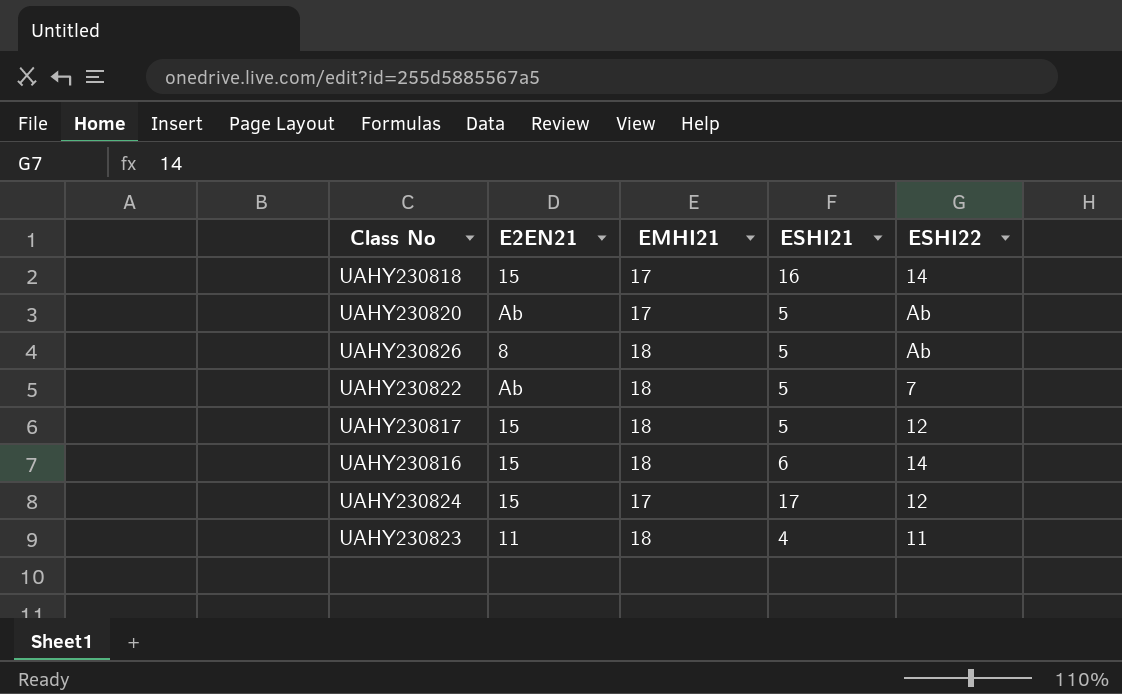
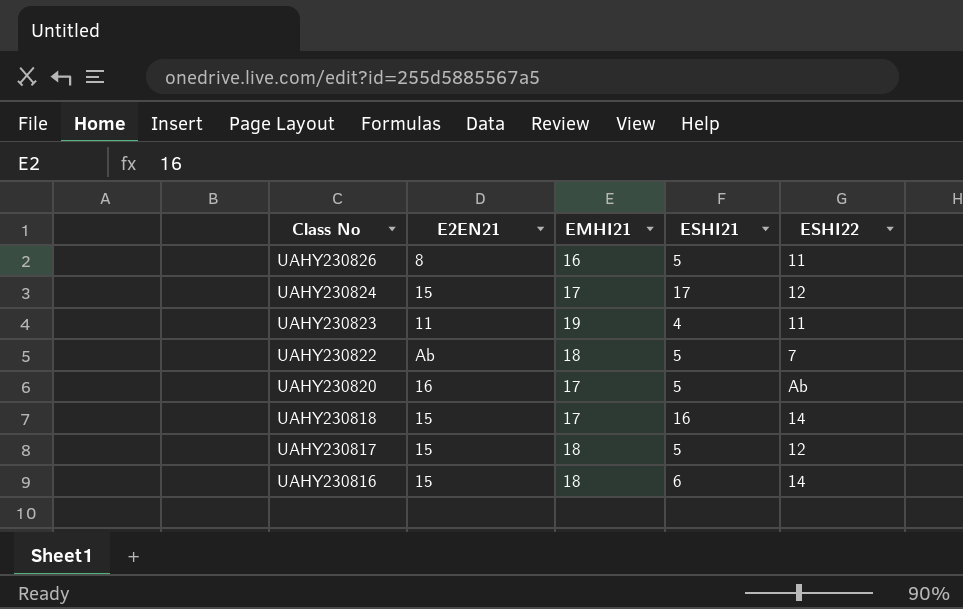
row order: none -> Class No descending
UAHY230826 | EMHI21: 18 -> 16
UAHY230826 | ESHI22: Ab -> 11
UAHY230823 | EMHI21: 18 -> 19
UAHY230820 | E2EN21: Ab -> 16

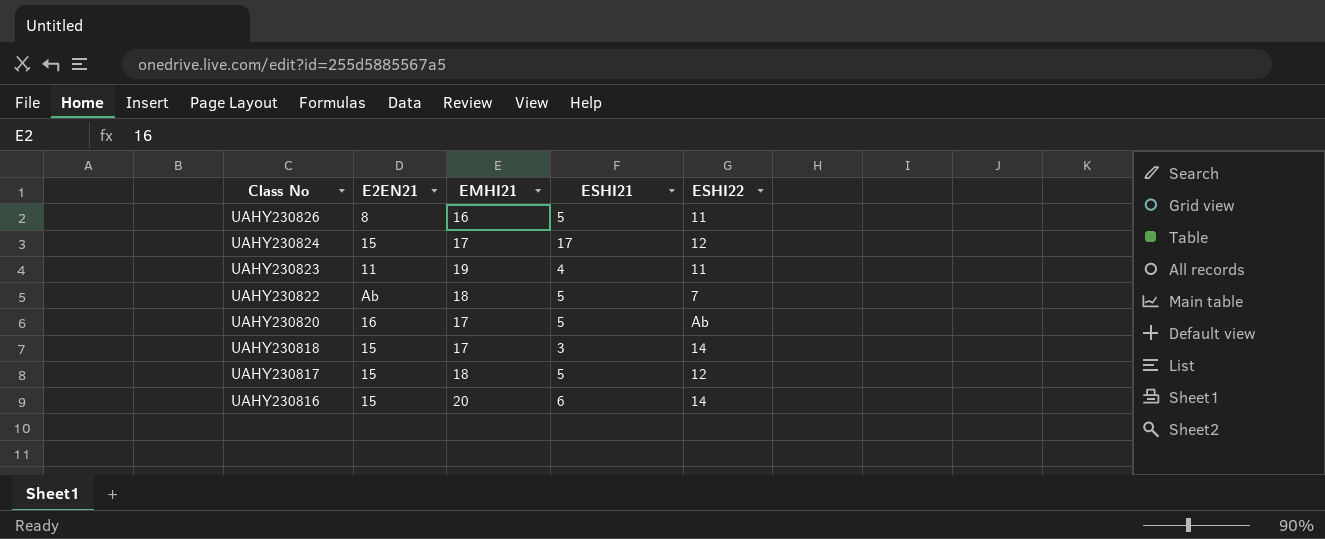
UAHY230818 | ESHI21: 16 -> 3
UAHY230816 | EMHI21: 18 -> 20

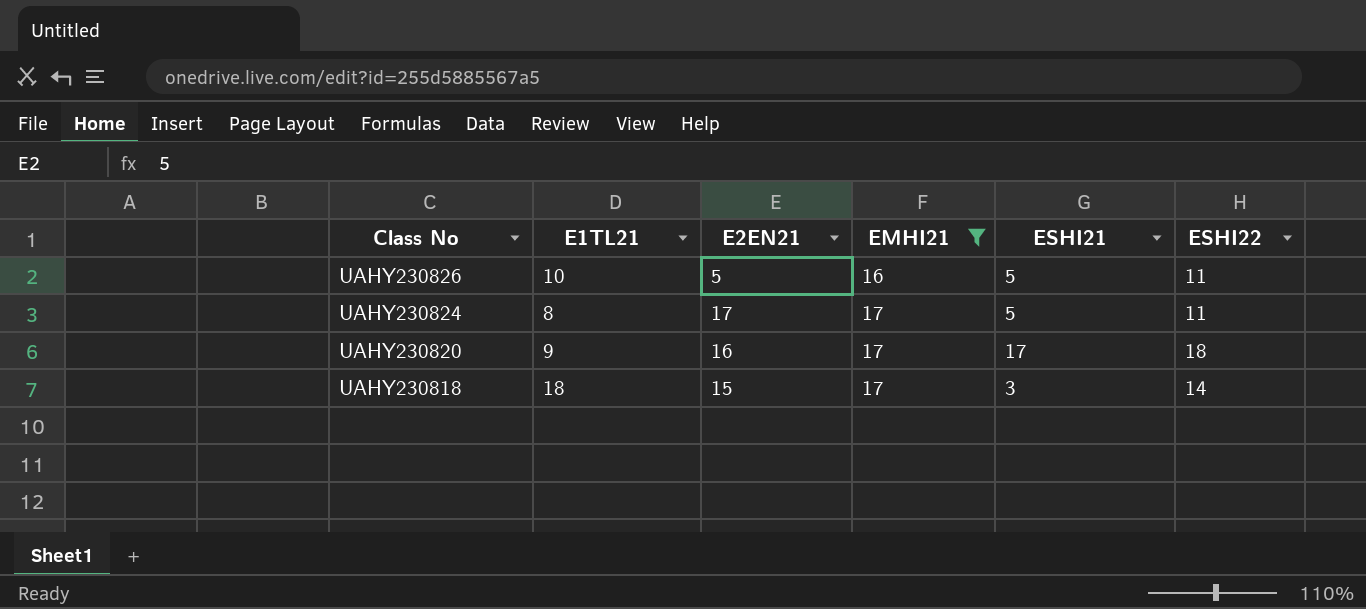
filter: none -> EMHI21 <= 17
column E1TL21 | position: none -> 2
UAHY230826 | E2EN21: 8 -> 5
UAHY230824 | E2EN21: 15 -> 17
UAHY230824 | ESHI21: 17 -> 5
UAHY230824 | ESHI22: 12 -> 11
UAHY230820 | ESHI21: 5 -> 17
UAHY230820 | ESHI22: Ab -> 18

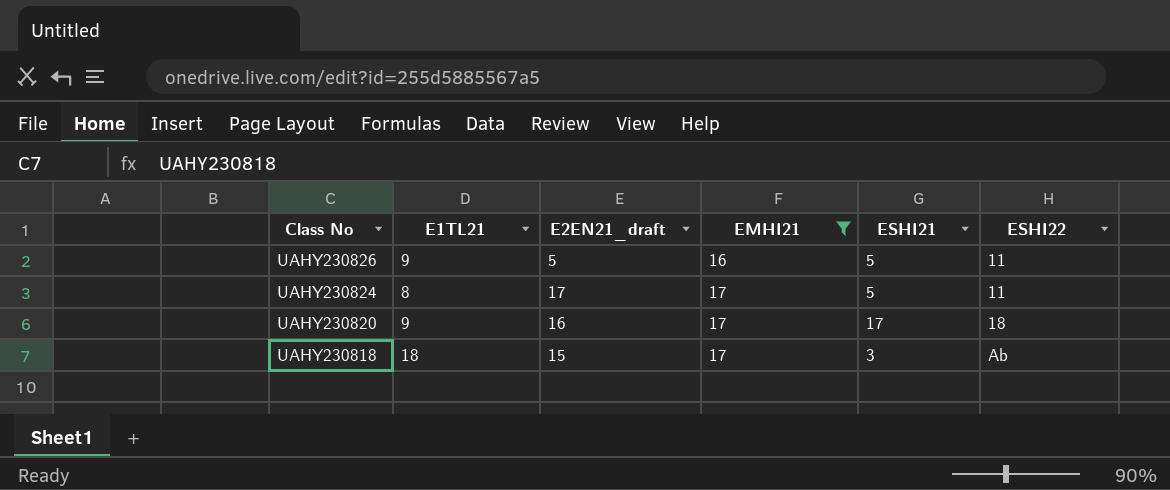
column name: E2EN21 -> E2EN21_draft
UAHY230826 | E1TL21: 10 -> 9
UAHY230818 | ESHI22: 14 -> Ab

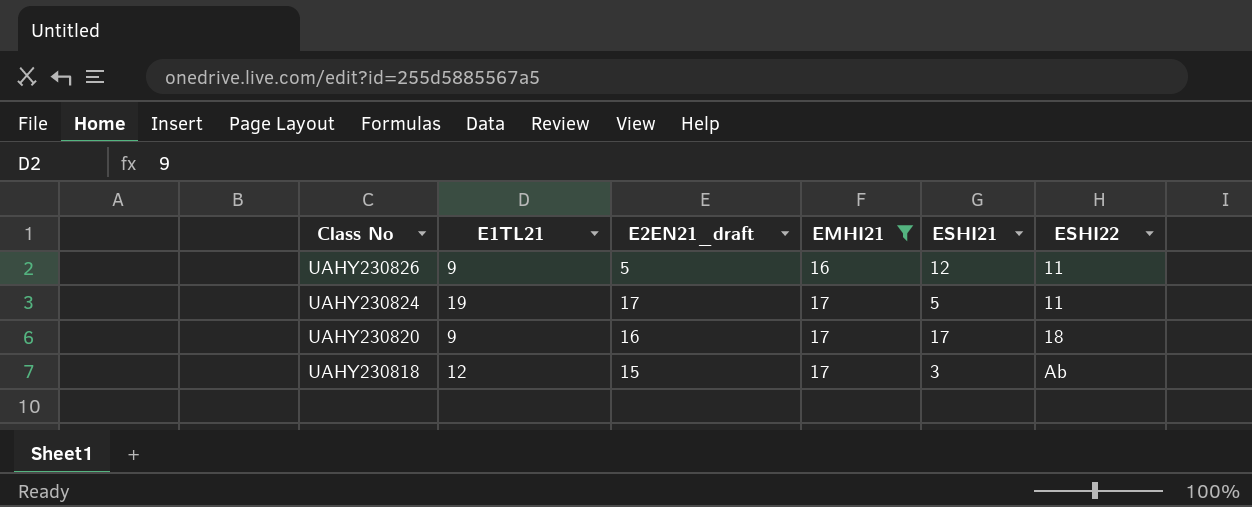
UAHY230826 | ESHI21: 5 -> 12
UAHY230824 | E1TL21: 8 -> 19
UAHY230818 | E1TL21: 18 -> 12

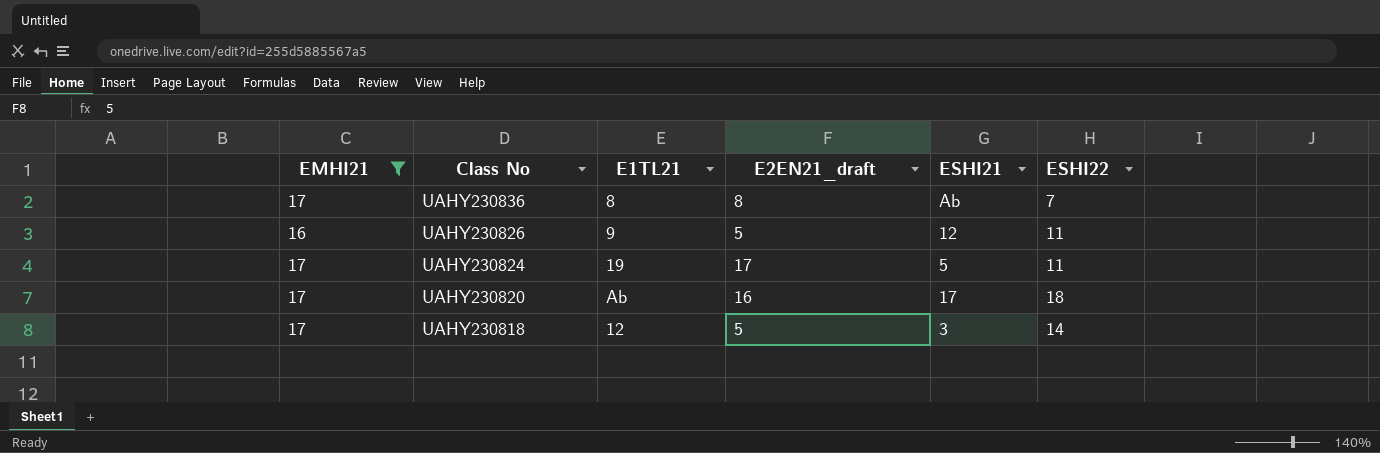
column EMHI21 | position: 4 -> 1
row UAHY230836: none -> 17 | 8 | 8 | Ab | 7
UAHY230820 | E1TL21: 9 -> Ab
UAHY230818 | E2EN21_draft: 15 -> 5
UAHY230818 | ESHI22: Ab -> 14

